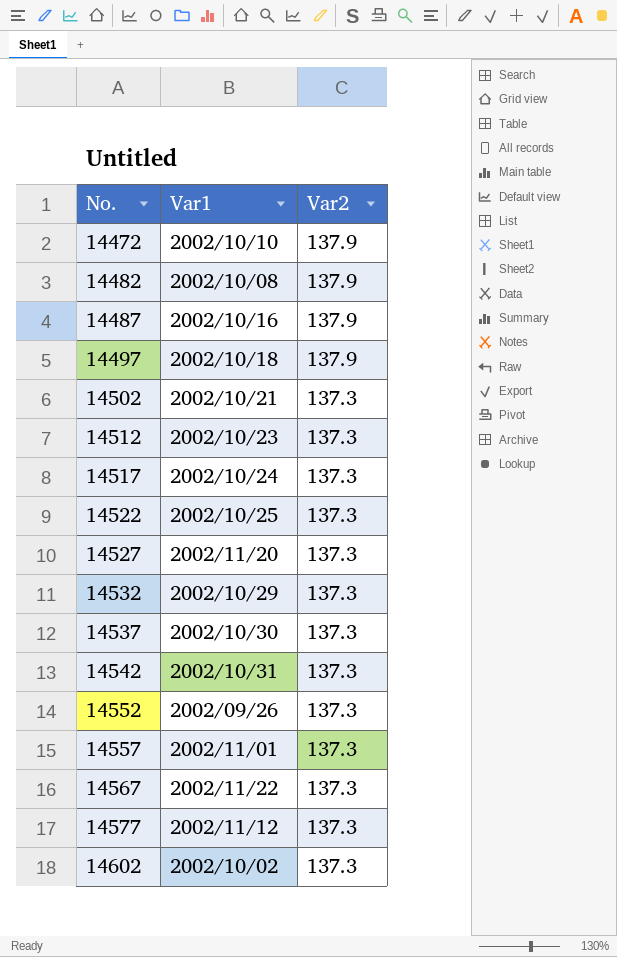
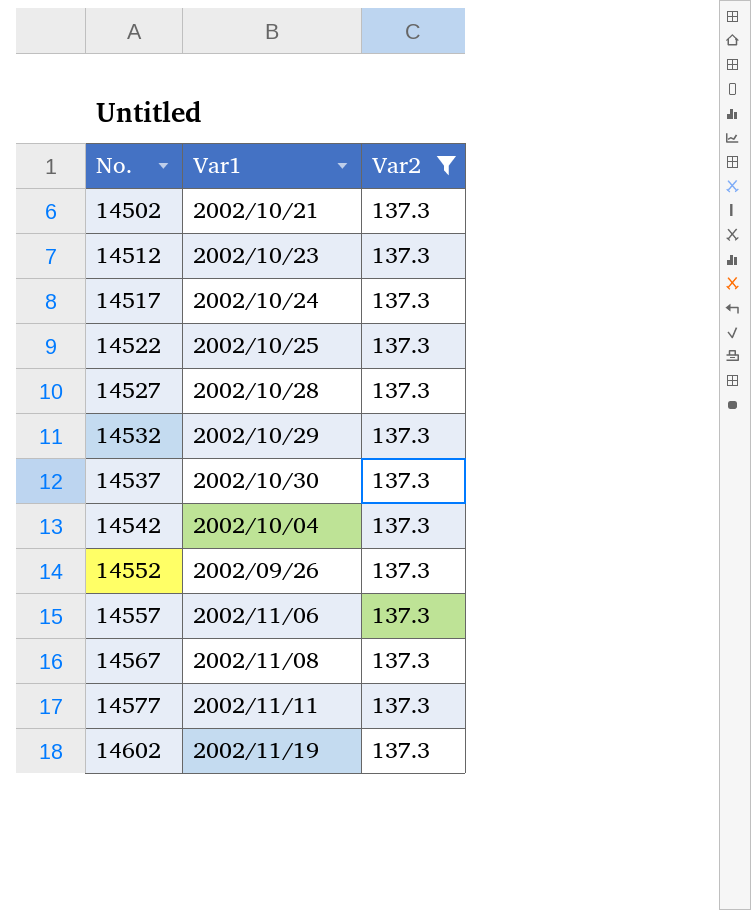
filter: none -> Var2 = 137.3
14527 | Var1: 2002/11/20 -> 2002/10/28
14542 | Var1: 2002/10/31 -> 2002/10/04
14557 | Var1: 2002/11/01 -> 2002/11/06
14567 | Var1: 2002/11/22 -> 2002/11/08
14577 | Var1: 2002/11/12 -> 2002/11/11
14602 | Var1: 2002/10/02 -> 2002/11/19

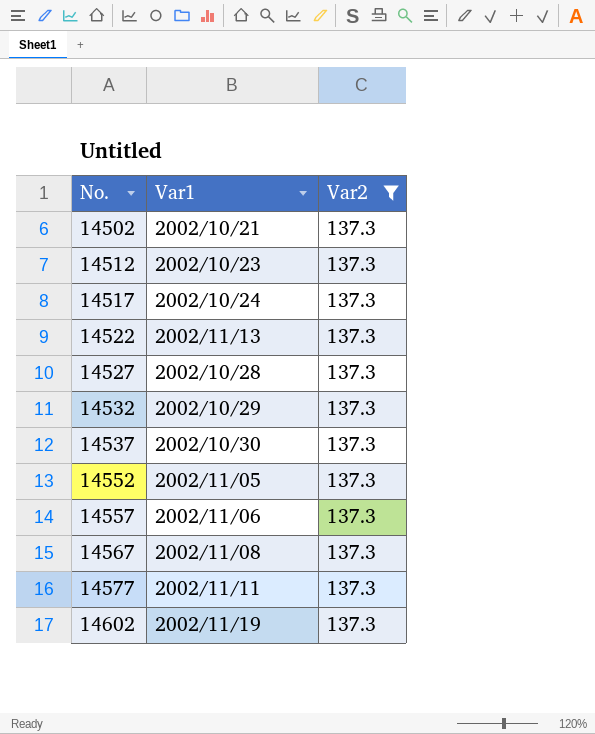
row 14542: 2002/10/04 | 137.3 -> none
14522 | Var1: 2002/10/25 -> 2002/11/13
14552 | Var1: 2002/09/26 -> 2002/11/05

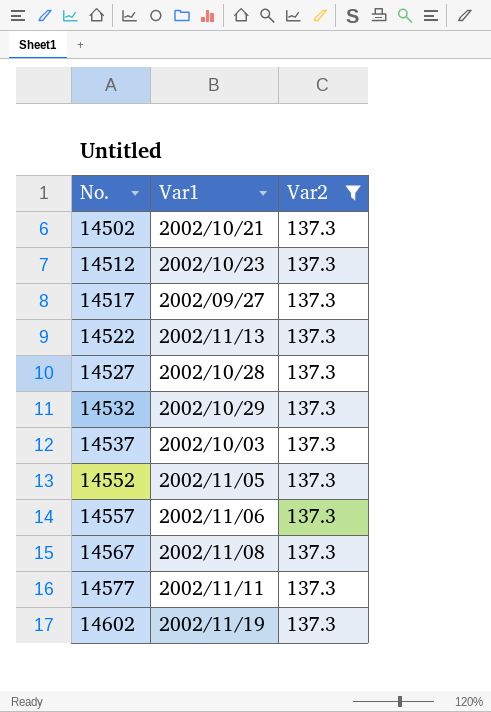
14517 | Var1: 2002/10/24 -> 2002/09/27
14537 | Var1: 2002/10/30 -> 2002/10/03

